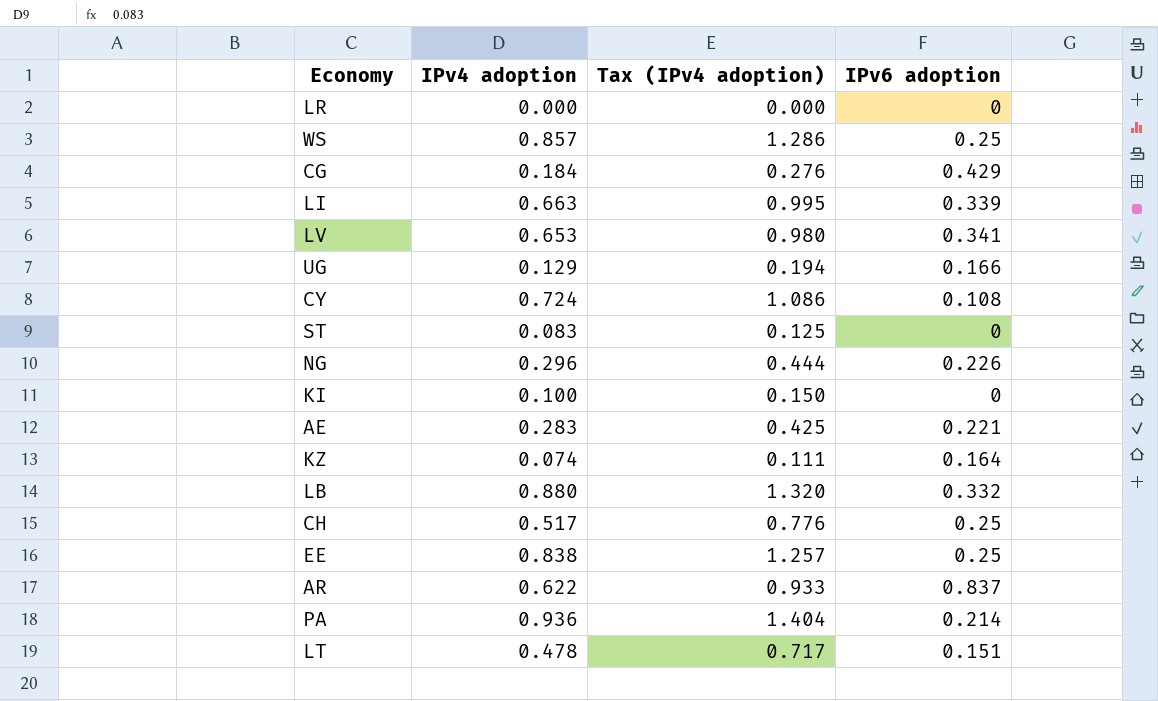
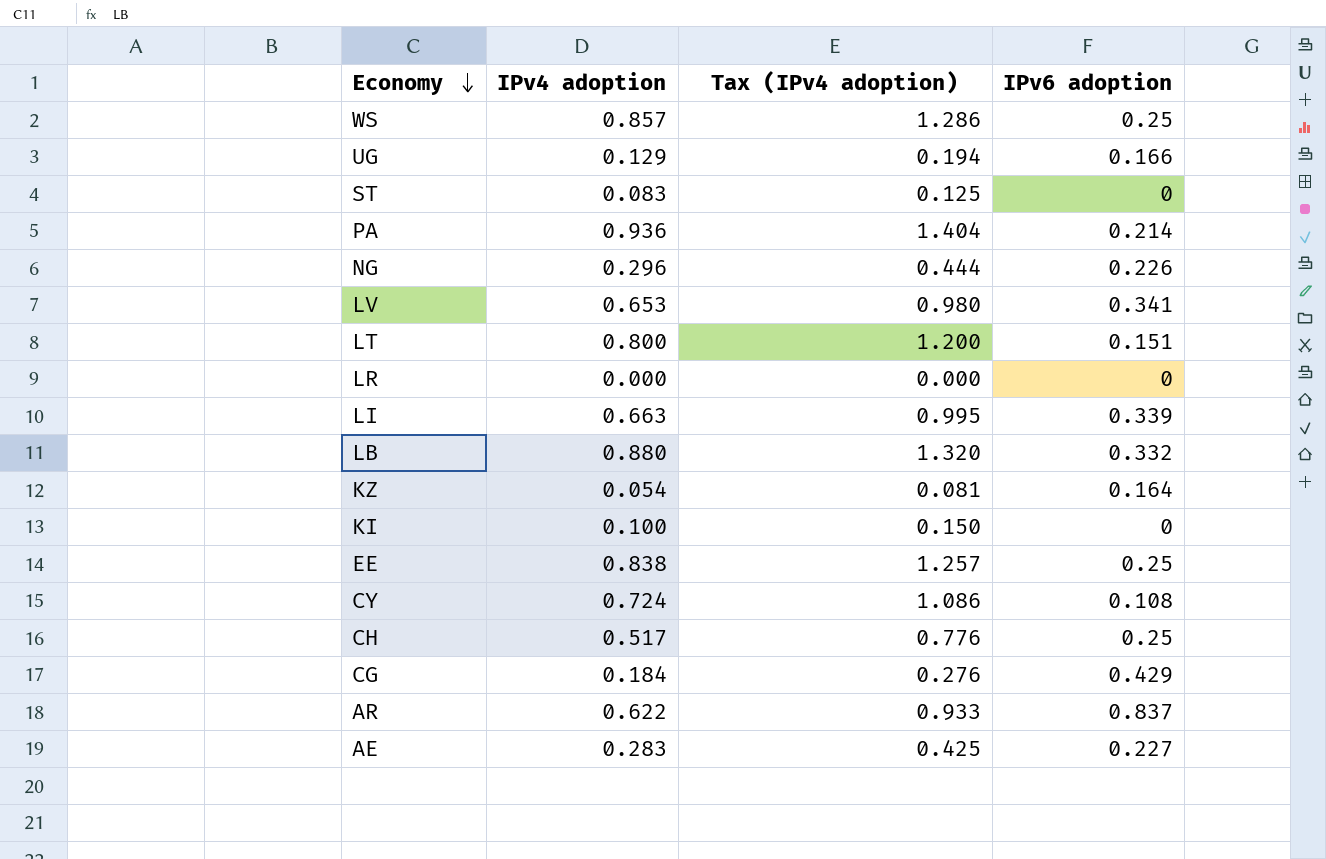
row order: none -> Economy descending
LT | IPv4 adoption: 0.478 -> 0.800
LT | Tax (IPv4 adoption): 0.717 -> 1.200
KZ | IPv4 adoption: 0.074 -> 0.054
KZ | Tax (IPv4 adoption): 0.111 -> 0.081
AE | IPv6 adoption: 0.221 -> 0.227

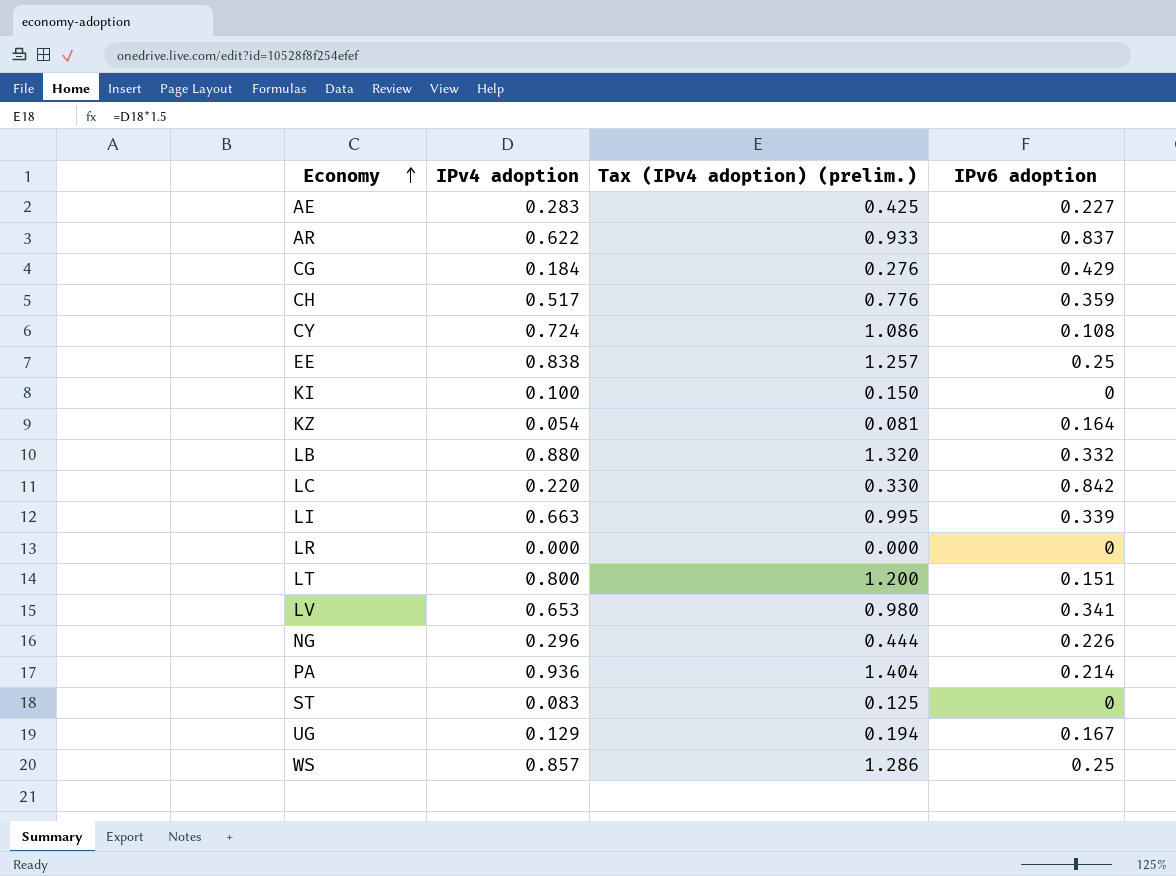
row order: Economy descending -> Economy ascending
column name: Tax (IPv4 adoption) -> Tax (IPv4 adoption) (prelim.)
CH | IPv6 adoption: 0.25 -> 0.359
row LC: none -> 0.220 | 0.330 | 0.842
UG | IPv6 adoption: 0.166 -> 0.167

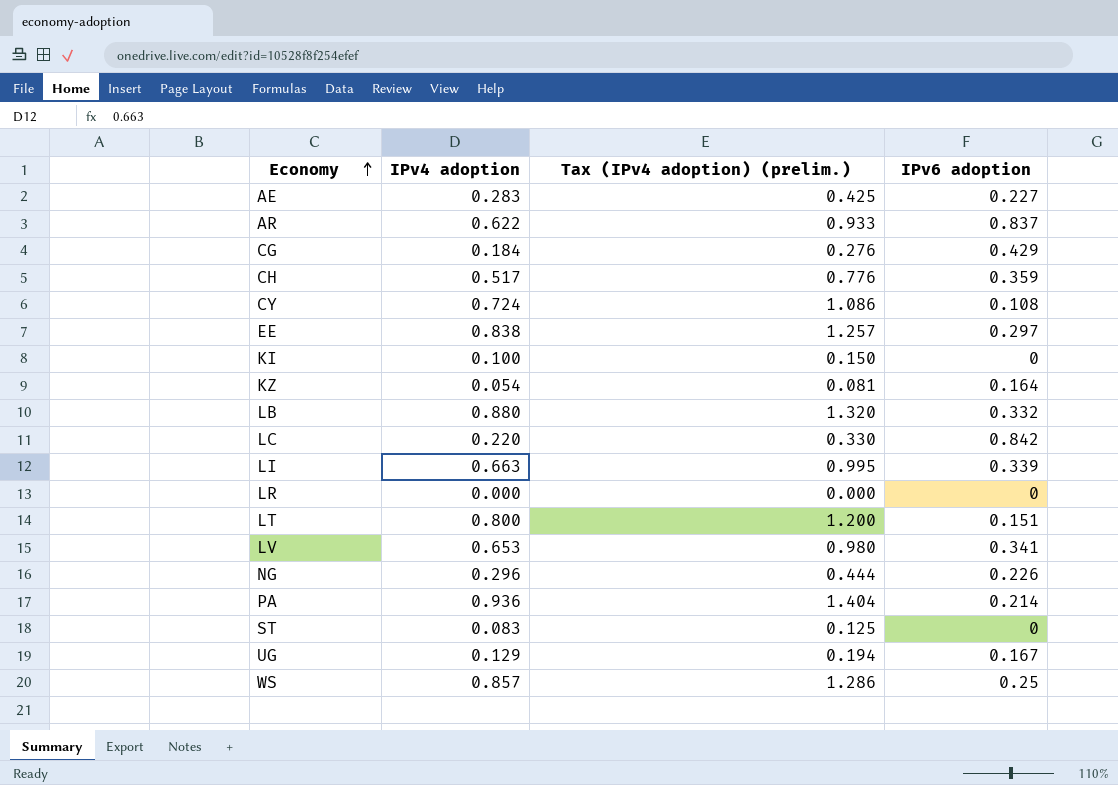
EE | IPv6 adoption: 0.25 -> 0.297

